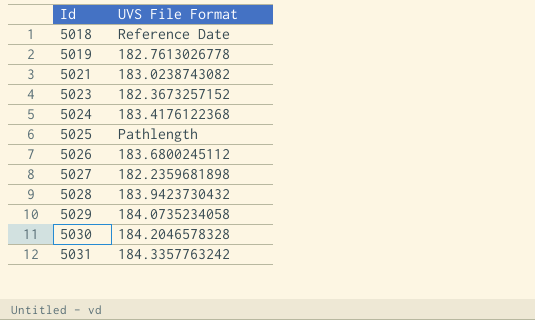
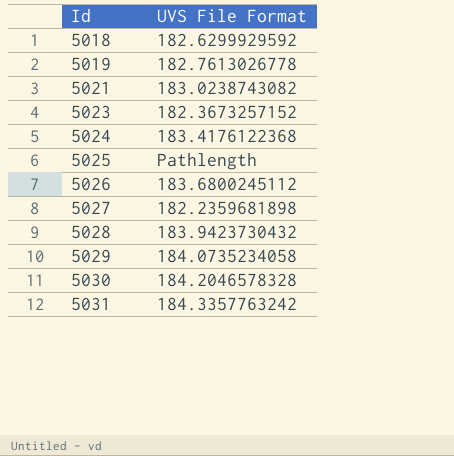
5018 | UVS File Format: Reference Date -> 182.6299929592

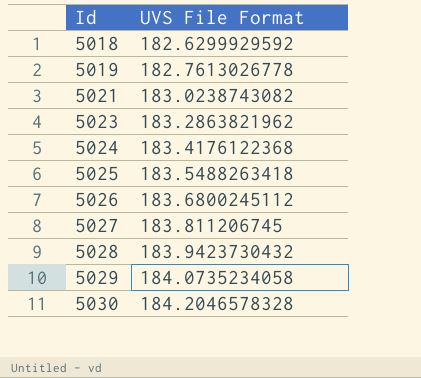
row 5031: 184.3357763242 -> none
5023 | UVS File Format: 182.3673257152 -> 183.2863821962
5025 | UVS File Format: Pathlength -> 183.5488263418
5027 | UVS File Format: 182.2359681898 -> 183.811206745

